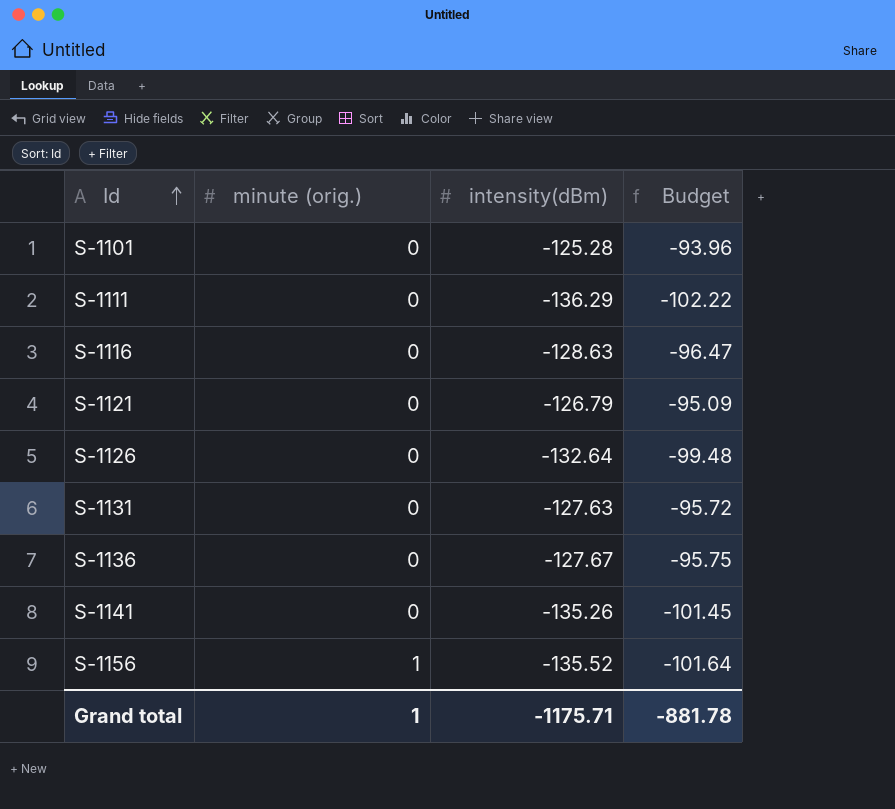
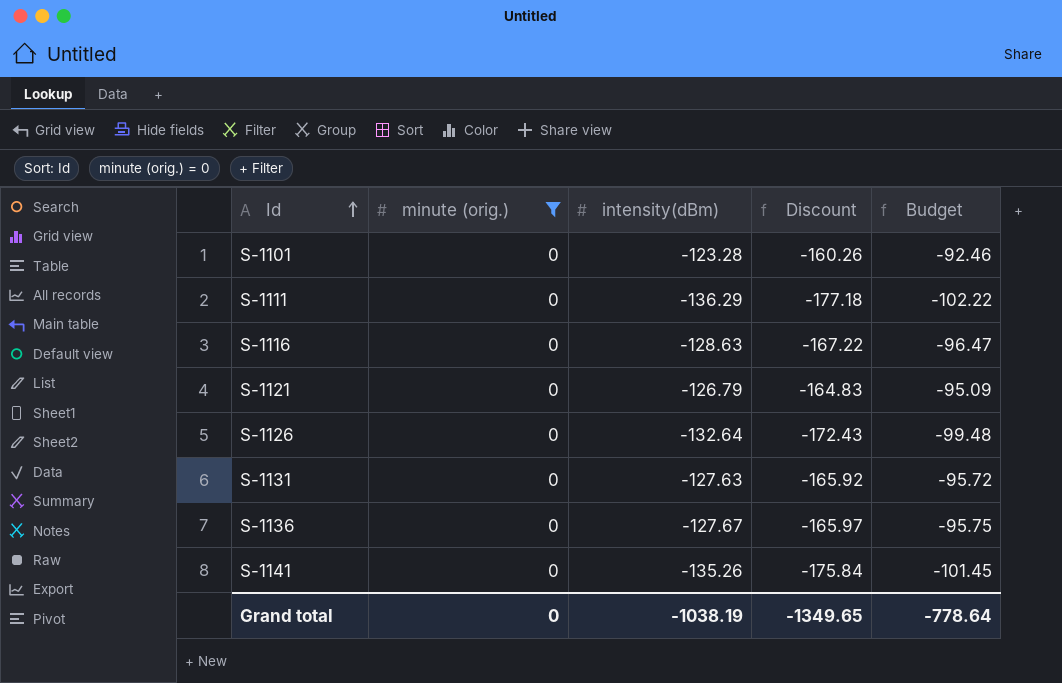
filter: none -> minute (orig.) = 0
column Discount | formula: none -> [intensity(dBm)] * 1.3
S-1101 | intensity(dBm): -125.28 -> -123.28
S-1101 | Budget: -93.96 -> -92.46
Grand total | minute (orig.): 1 -> 0
Grand total | intensity(dBm): -1175.71 -> -1038.19
Grand total | Budget: -881.78 -> -778.64

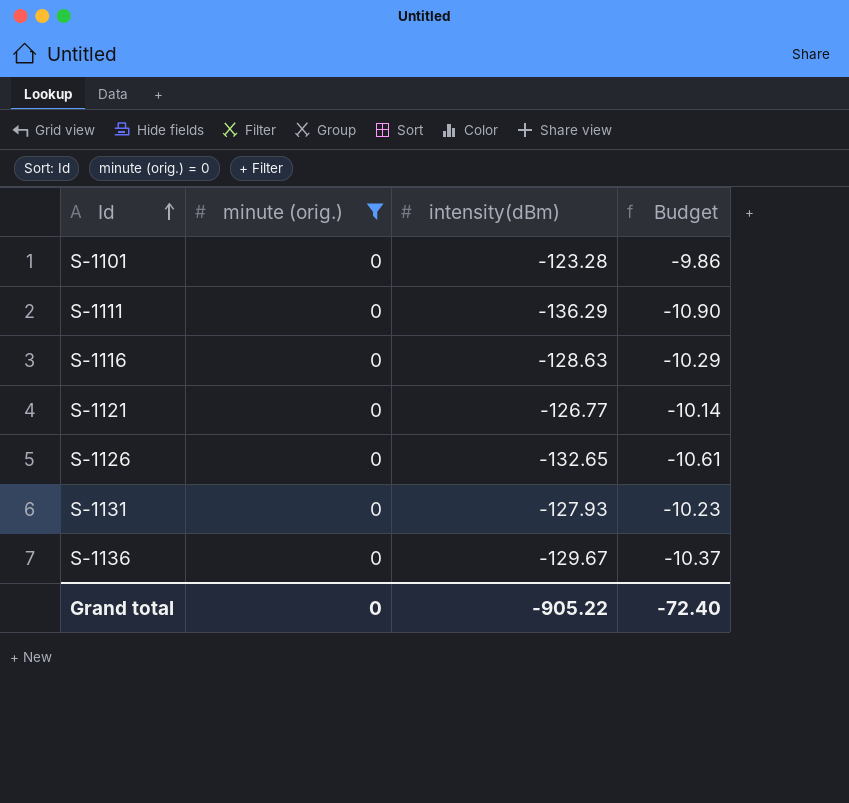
column Discount | formula: [intensity(dBm)] * 1.3 -> none
column Budget | formula: [intensity(dBm)] * 0.75 -> [intensity(dBm)] * 0.08
row S-1141: 0 | -135.26 | -175.84 | -101.45 -> none
S-1121 | intensity(dBm): -126.79 -> -126.77
S-1126 | intensity(dBm): -132.64 -> -132.65
S-1131 | intensity(dBm): -127.63 -> -127.93
S-1136 | intensity(dBm): -127.67 -> -129.67
Grand total | intensity(dBm): -1038.19 -> -905.22
Grand total | Budget: -778.64 -> -72.40

